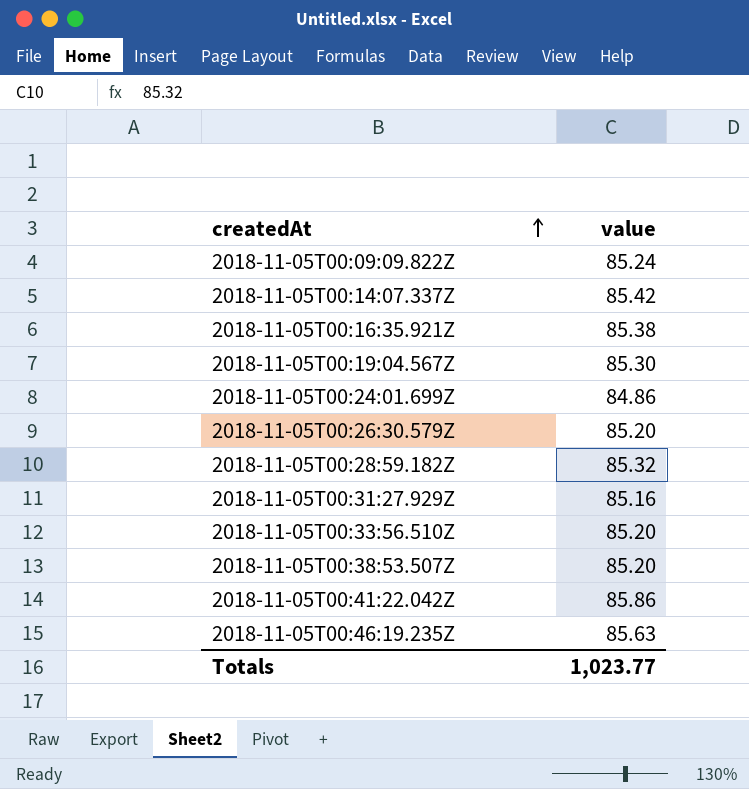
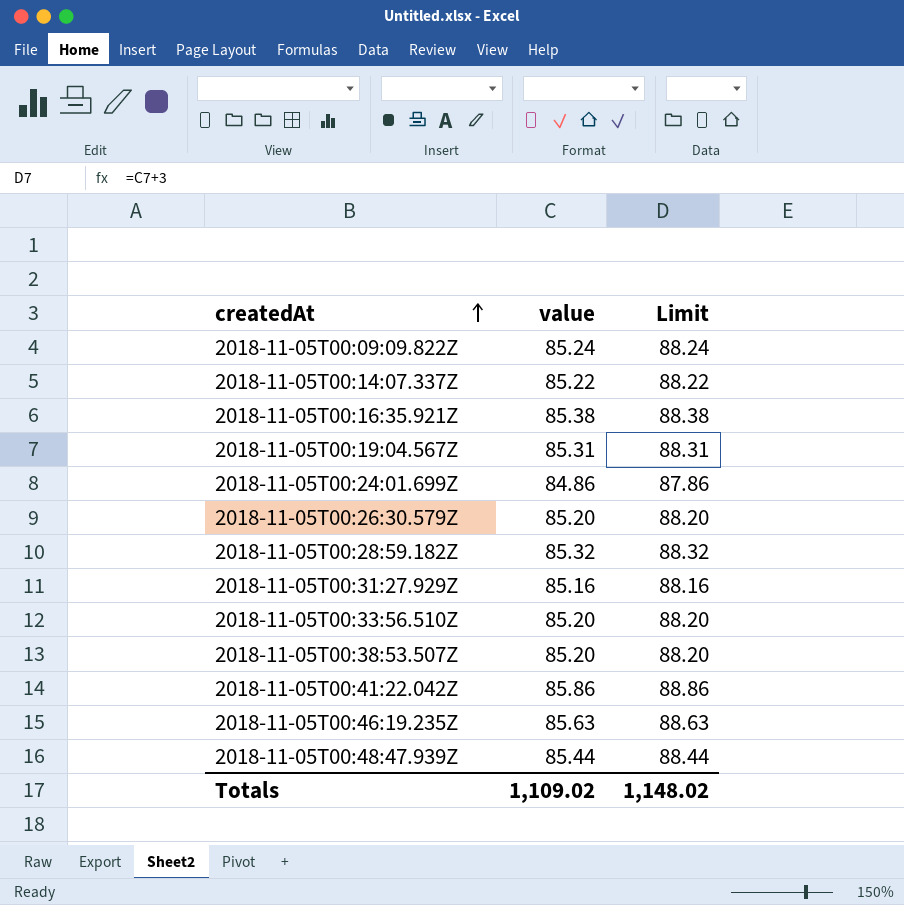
column Limit | formula: none -> [value] + 3
2018-11-05T00:14:07.337Z | value: 85.42 -> 85.22
2018-11-05T00:19:04.567Z | value: 85.30 -> 85.31
row 2018-11-05T00:48:47.939Z: none -> 85.44 | 88.44
Totals | value: 1,023.77 -> 1,109.02

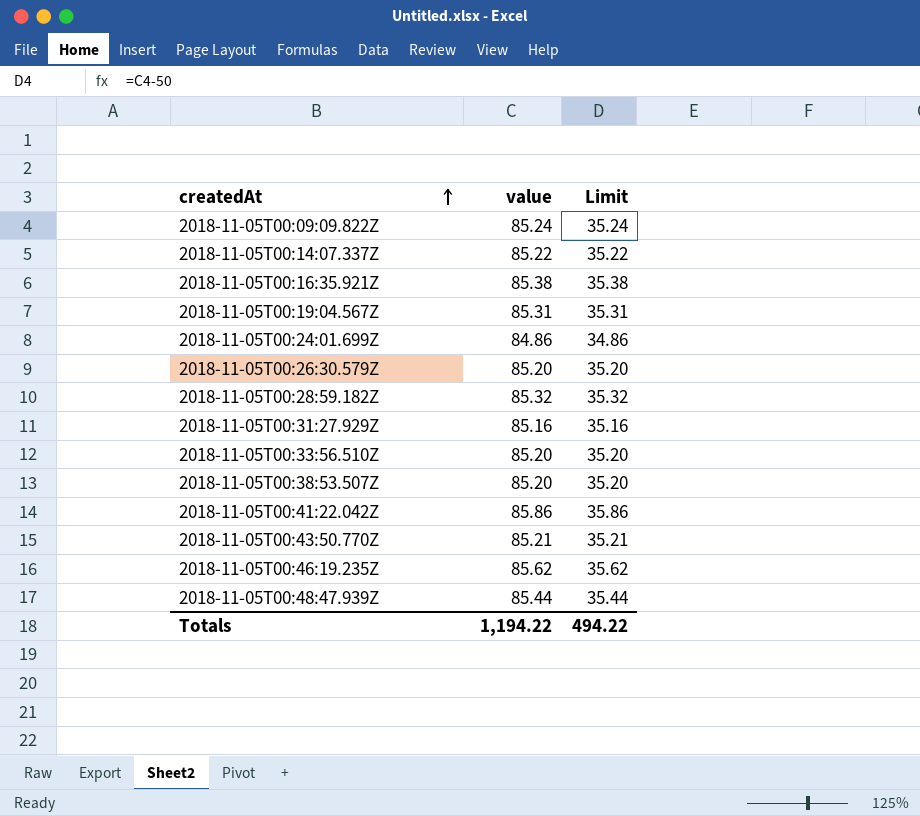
column Limit | formula: [value] + 3 -> [value] - 50
row 2018-11-05T00:43:50.770Z: none -> 85.21 | 35.21
2018-11-05T00:46:19.235Z | value: 85.63 -> 85.62
Totals | value: 1,109.02 -> 1,194.22
Totals | Limit: 1,148.02 -> 494.22

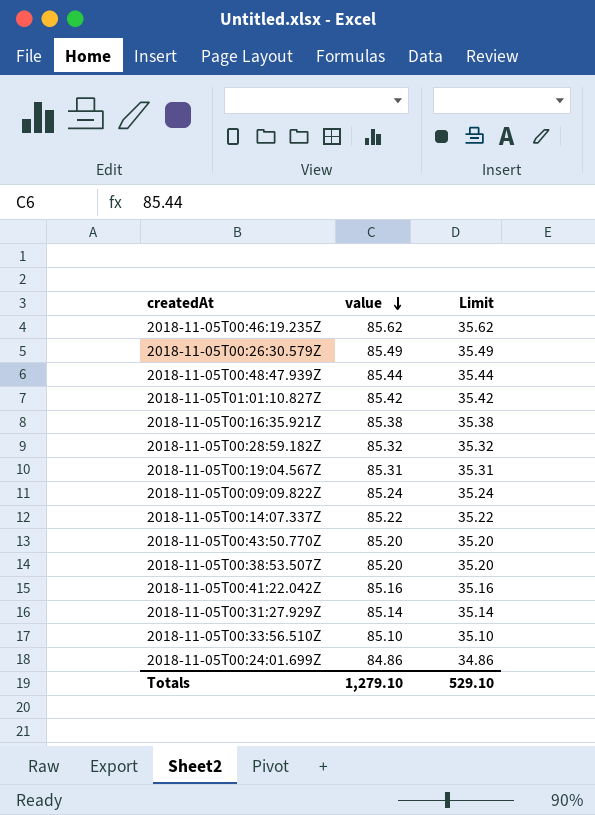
row order: createdAt ascending -> value descending
2018-11-05T00:26:30.579Z | value: 85.20 -> 85.49
2018-11-05T00:26:30.579Z | Limit: 35.20 -> 35.49
row 2018-11-05T01:01:10.827Z: none -> 85.42 | 35.42
2018-11-05T00:43:50.770Z | value: 85.21 -> 85.20
2018-11-05T00:43:50.770Z | Limit: 35.21 -> 35.20
2018-11-05T00:41:22.042Z | value: 85.86 -> 85.16
2018-11-05T00:41:22.042Z | Limit: 35.86 -> 35.16
2018-11-05T00:31:27.929Z | value: 85.16 -> 85.14
2018-11-05T00:31:27.929Z | Limit: 35.16 -> 35.14
2018-11-05T00:33:56.510Z | value: 85.20 -> 85.10
2018-11-05T00:33:56.510Z | Limit: 35.20 -> 35.10
Totals | value: 1,194.22 -> 1,279.10
Totals | Limit: 494.22 -> 529.10

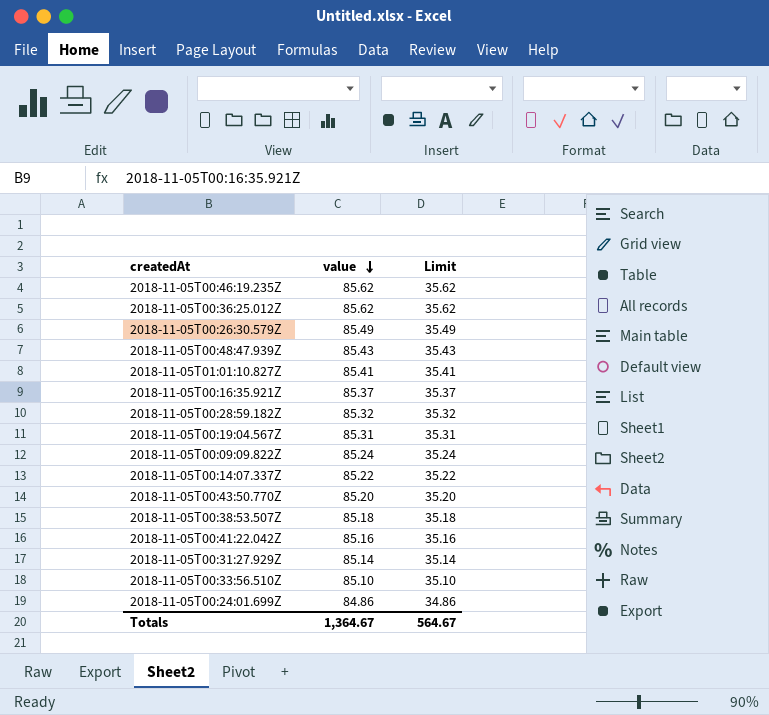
row 2018-11-05T00:36:25.012Z: none -> 85.62 | 35.62
2018-11-05T00:48:47.939Z | value: 85.44 -> 85.43
2018-11-05T00:48:47.939Z | Limit: 35.44 -> 35.43
2018-11-05T01:01:10.827Z | value: 85.42 -> 85.41
2018-11-05T01:01:10.827Z | Limit: 35.42 -> 35.41
2018-11-05T00:16:35.921Z | value: 85.38 -> 85.37
2018-11-05T00:16:35.921Z | Limit: 35.38 -> 35.37
2018-11-05T00:38:53.507Z | value: 85.20 -> 85.18
2018-11-05T00:38:53.507Z | Limit: 35.20 -> 35.18
Totals | value: 1,279.10 -> 1,364.67
Totals | Limit: 529.10 -> 564.67

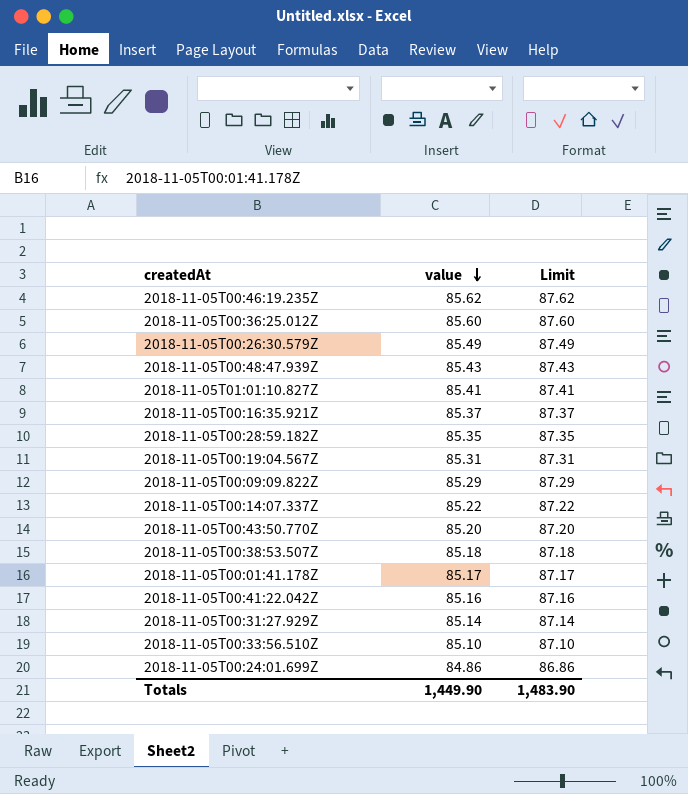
column Limit | formula: [value] - 50 -> [value] + 2
2018-11-05T00:36:25.012Z | value: 85.62 -> 85.60
2018-11-05T00:28:59.182Z | value: 85.32 -> 85.35
2018-11-05T00:09:09.822Z | value: 85.24 -> 85.29
row 2018-11-05T00:01:41.178Z: none -> 85.17 | 87.17
Totals | value: 1,364.67 -> 1,449.90
Totals | Limit: 564.67 -> 1,483.90

